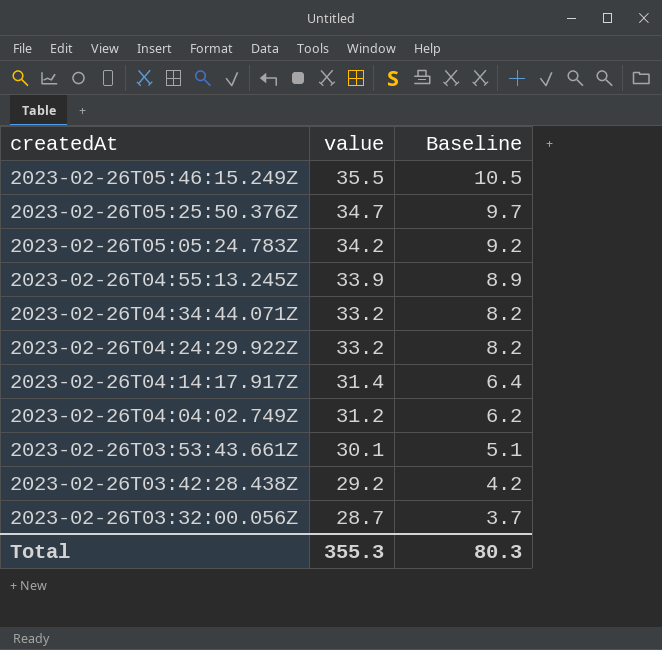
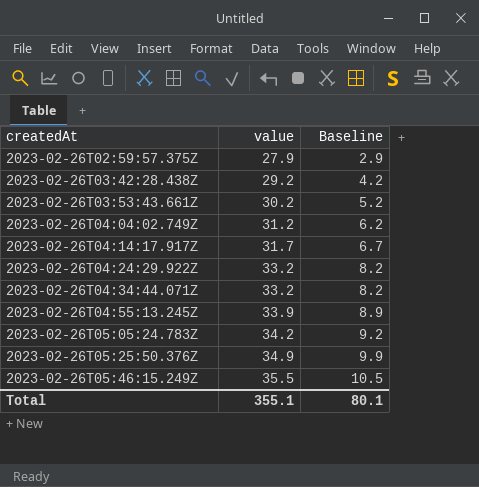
row order: createdAt descending -> createdAt ascending
row 2023-02-26T03:32:00.056Z: 28.7 | 3.7 -> none
row 2023-02-26T02:59:57.375Z: none -> 27.9 | 2.9
2023-02-26T03:53:43.661Z | value: 30.1 -> 30.2
2023-02-26T03:53:43.661Z | Baseline: 5.1 -> 5.2
2023-02-26T04:14:17.917Z | value: 31.4 -> 31.7
2023-02-26T04:14:17.917Z | Baseline: 6.4 -> 6.7
2023-02-26T05:25:50.376Z | value: 34.7 -> 34.9
2023-02-26T05:25:50.376Z | Baseline: 9.7 -> 9.9
Total | value: 355.3 -> 355.1
Total | Baseline: 80.3 -> 80.1

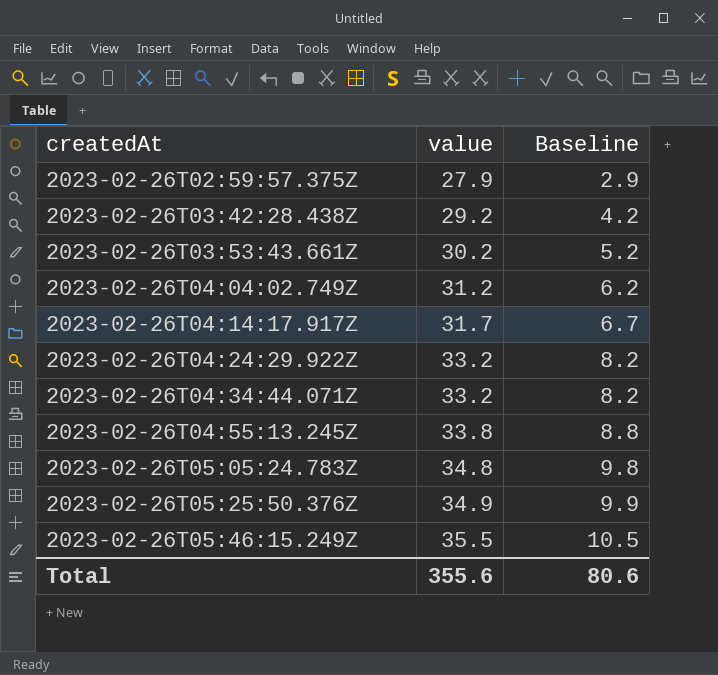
2023-02-26T04:55:13.245Z | value: 33.9 -> 33.8
2023-02-26T04:55:13.245Z | Baseline: 8.9 -> 8.8
2023-02-26T05:05:24.783Z | value: 34.2 -> 34.8
2023-02-26T05:05:24.783Z | Baseline: 9.2 -> 9.8
Total | value: 355.1 -> 355.6
Total | Baseline: 80.1 -> 80.6

